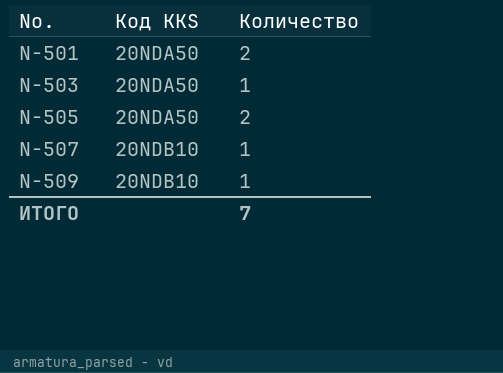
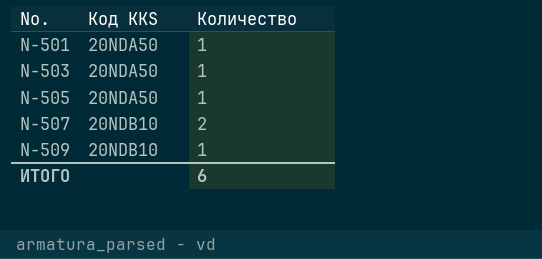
N-501 | Количество: 2 -> 1
N-505 | Количество: 2 -> 1
N-507 | Количество: 1 -> 2
ИТОГО | Количество: 7 -> 6

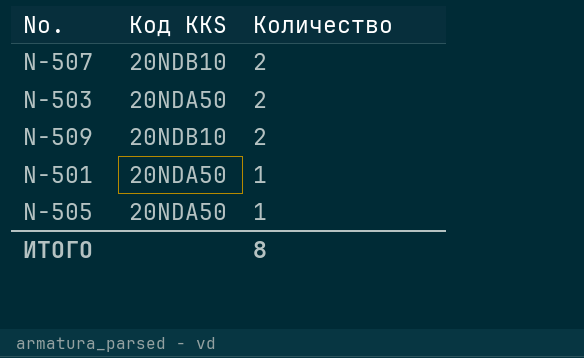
row order: No. ascending -> Количество descending
N-503 | Количество: 1 -> 2
N-509 | Количество: 1 -> 2
ИТОГО | Количество: 6 -> 8

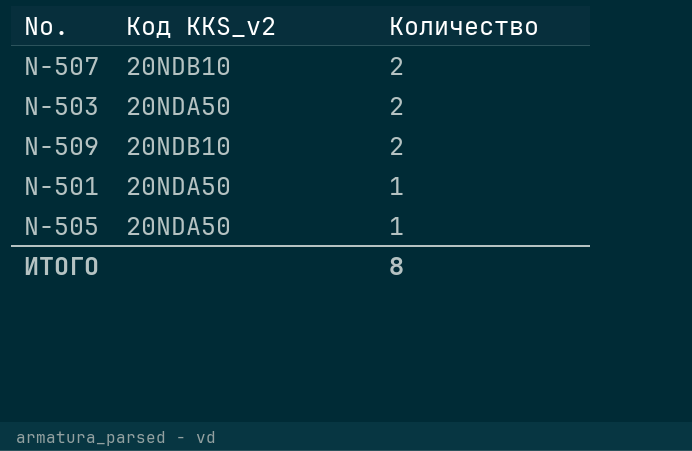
column name: Код KKS -> Код KKS_v2

